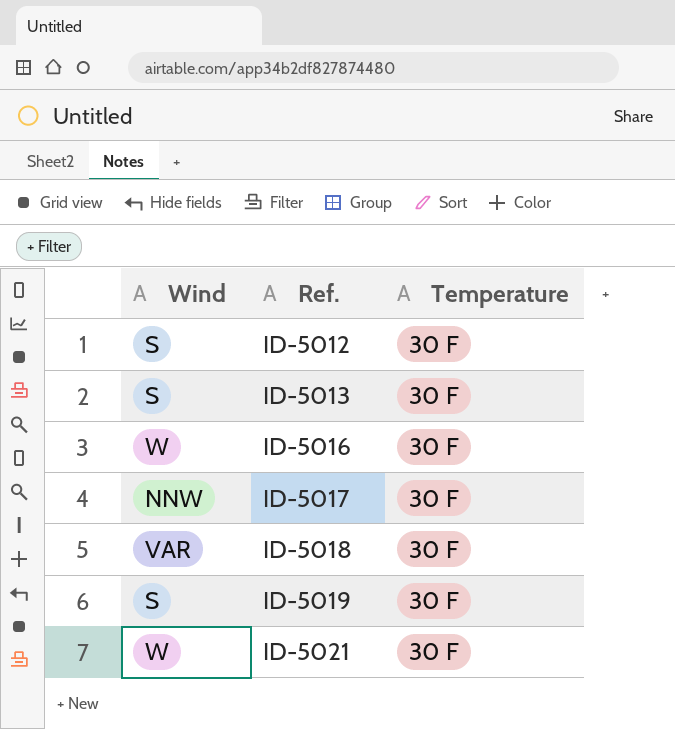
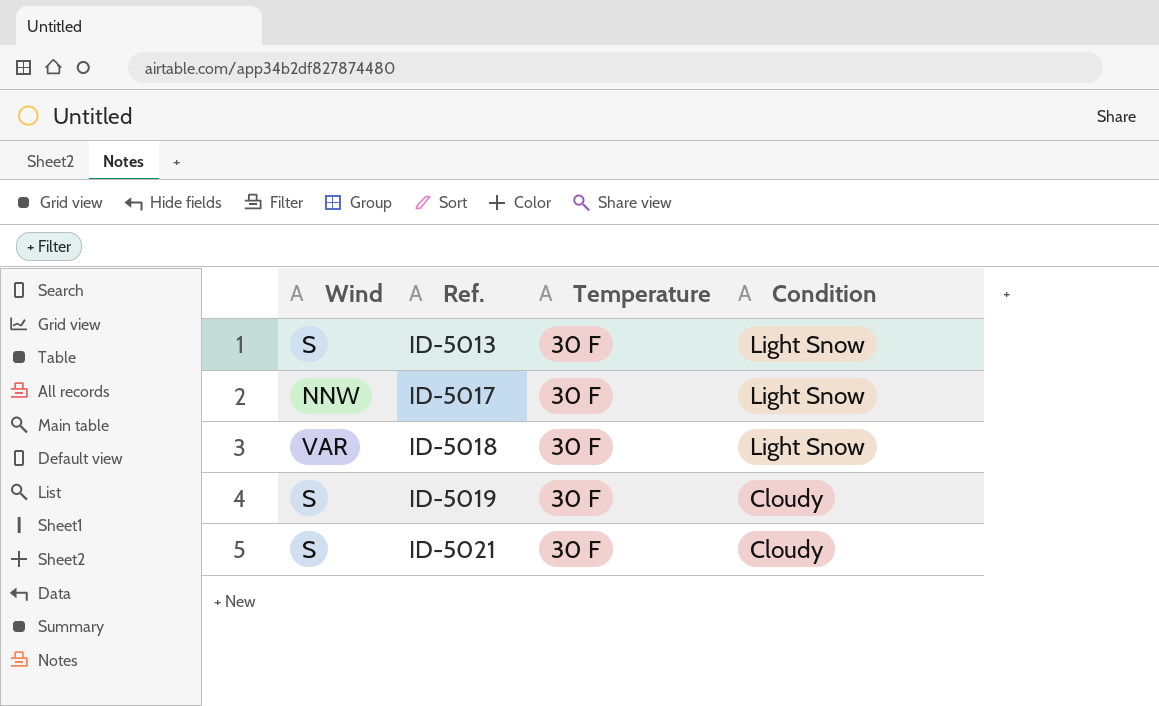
column Condition | position: none -> 4
row ID-5012: S | 30 F -> none
row ID-5016: W | 30 F -> none
ID-5021 | Wind: W -> S

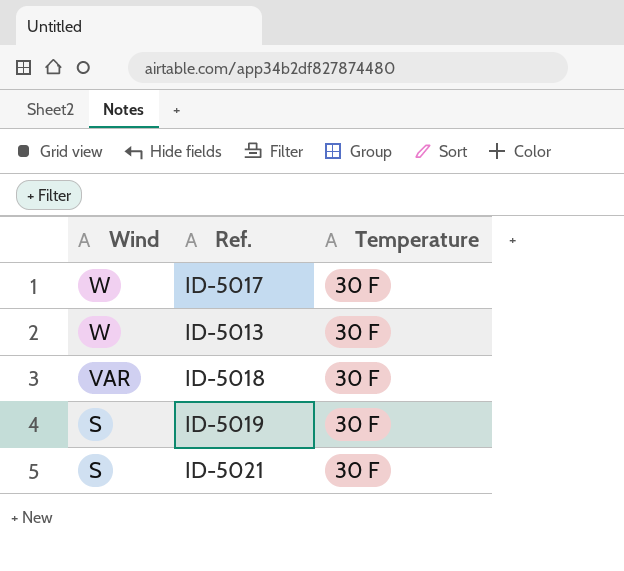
row order: Ref. ascending -> Wind descending
column Condition | position: 4 -> none
ID-5017 | Wind: NNW -> W
ID-5013 | Wind: S -> W

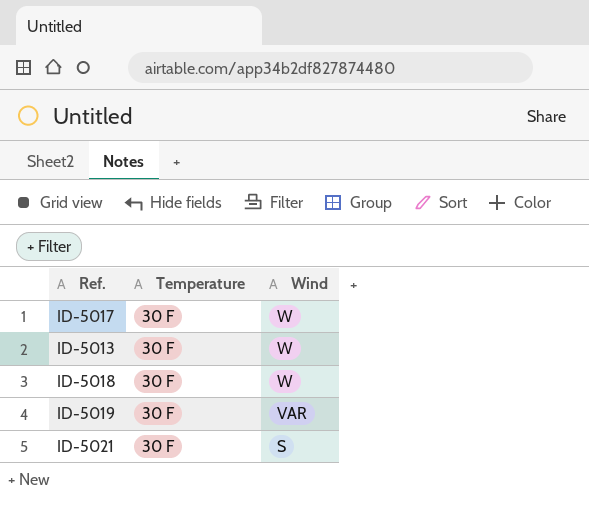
column Wind | position: 1 -> 3
ID-5018 | Wind: VAR -> W
ID-5019 | Wind: S -> VAR

